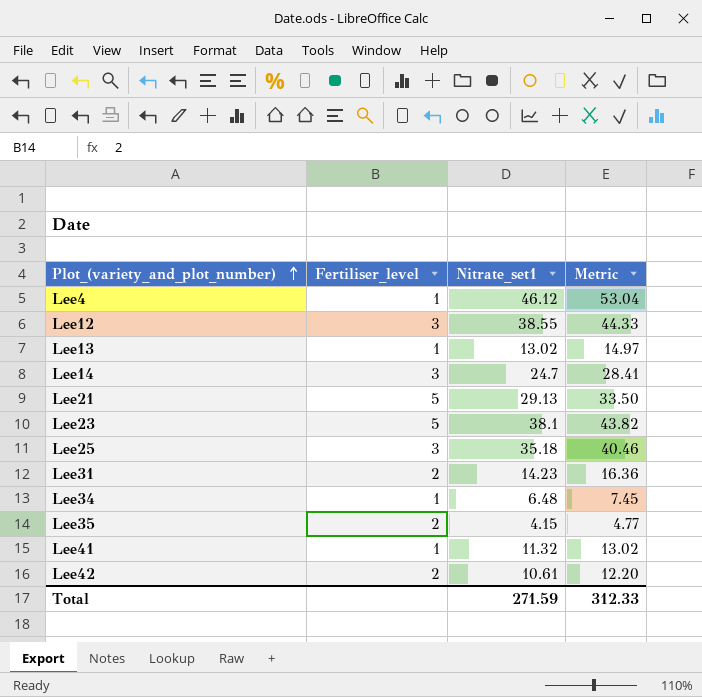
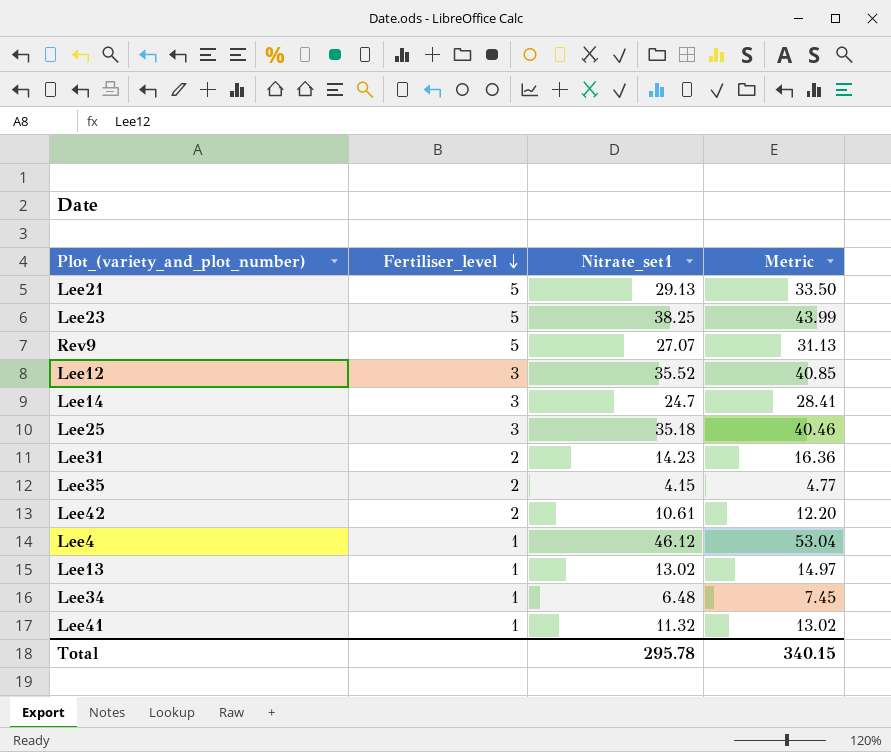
row order: Plot_(variety_and_plot_number) ascending -> Fertiliser_level descending
Lee23 | Nitrate_set1: 38.1 -> 38.25
Lee23 | Metric: 43.82 -> 43.99
row Rev9: none -> 5 | 27.07 | 31.13
Lee12 | Nitrate_set1: 38.55 -> 35.52
Lee12 | Metric: 44.33 -> 40.85
Total | Nitrate_set1: 271.59 -> 295.78
Total | Metric: 312.33 -> 340.15

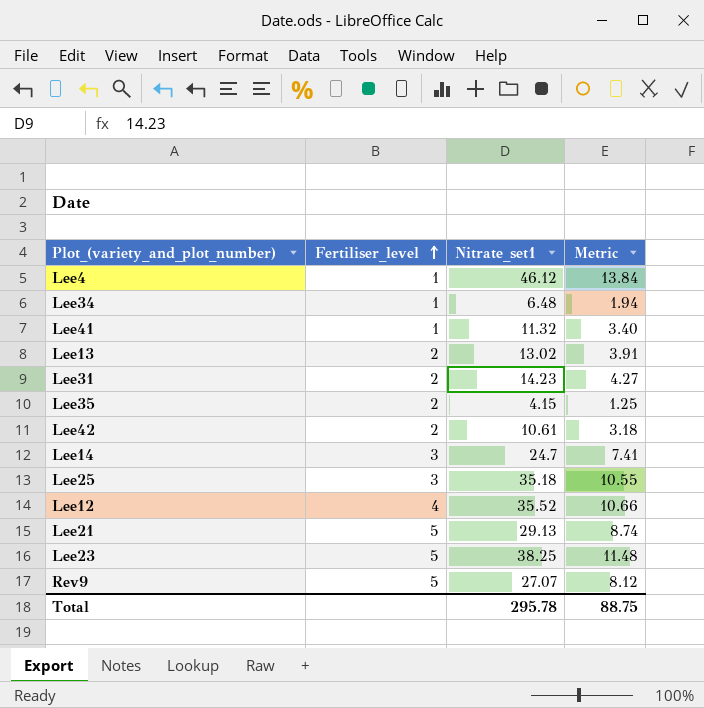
row order: Fertiliser_level descending -> Fertiliser_level ascending
column Metric | formula: [Nitrate_set1] * 1.15 -> [Nitrate_set1] * 0.3
Lee13 | Fertiliser_level: 1 -> 2
Lee12 | Fertiliser_level: 3 -> 4
Total | Metric: 340.15 -> 88.75

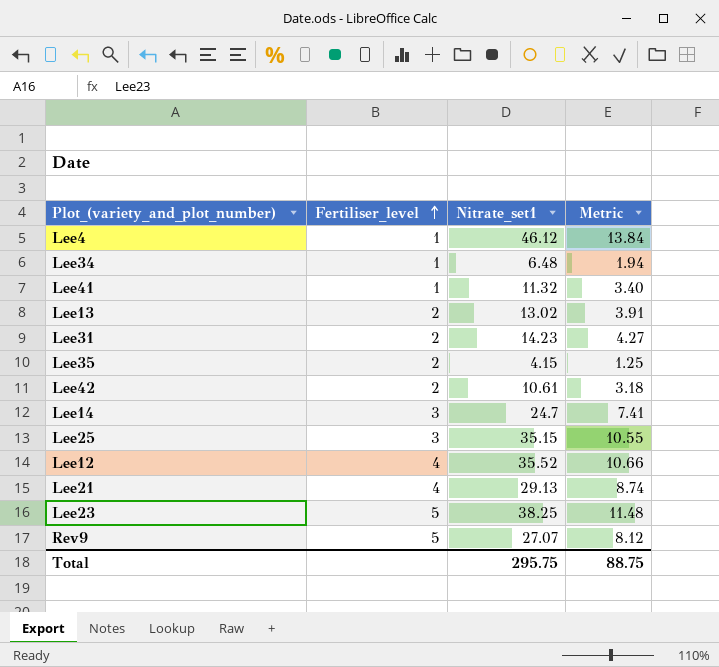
Lee25 | Nitrate_set1: 35.18 -> 35.15
Lee21 | Fertiliser_level: 5 -> 4
Total | Nitrate_set1: 295.78 -> 295.75

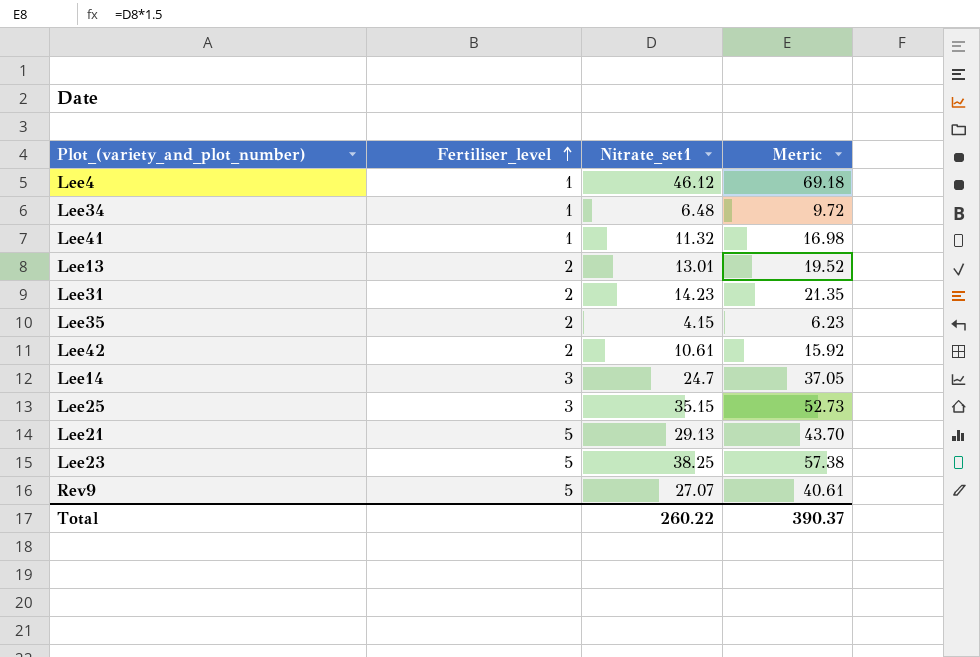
column Metric | formula: [Nitrate_set1] * 0.3 -> [Nitrate_set1] * 1.5
row Lee12: 4 | 35.52 | 10.66 -> none
Lee13 | Nitrate_set1: 13.02 -> 13.01
Lee21 | Fertiliser_level: 4 -> 5
Total | Nitrate_set1: 295.75 -> 260.22
Total | Metric: 88.75 -> 390.37

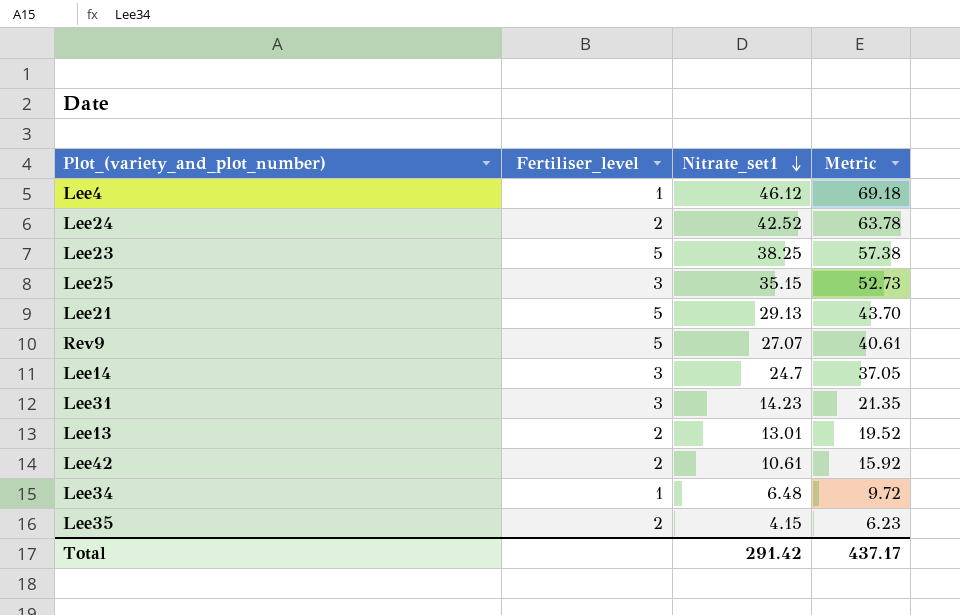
row order: Fertiliser_level ascending -> Nitrate_set1 descending
row Lee41: 1 | 11.32 | 16.98 -> none
row Lee24: none -> 2 | 42.52 | 63.78
Lee31 | Fertiliser_level: 2 -> 3
Total | Nitrate_set1: 260.22 -> 291.42
Total | Metric: 390.37 -> 437.17

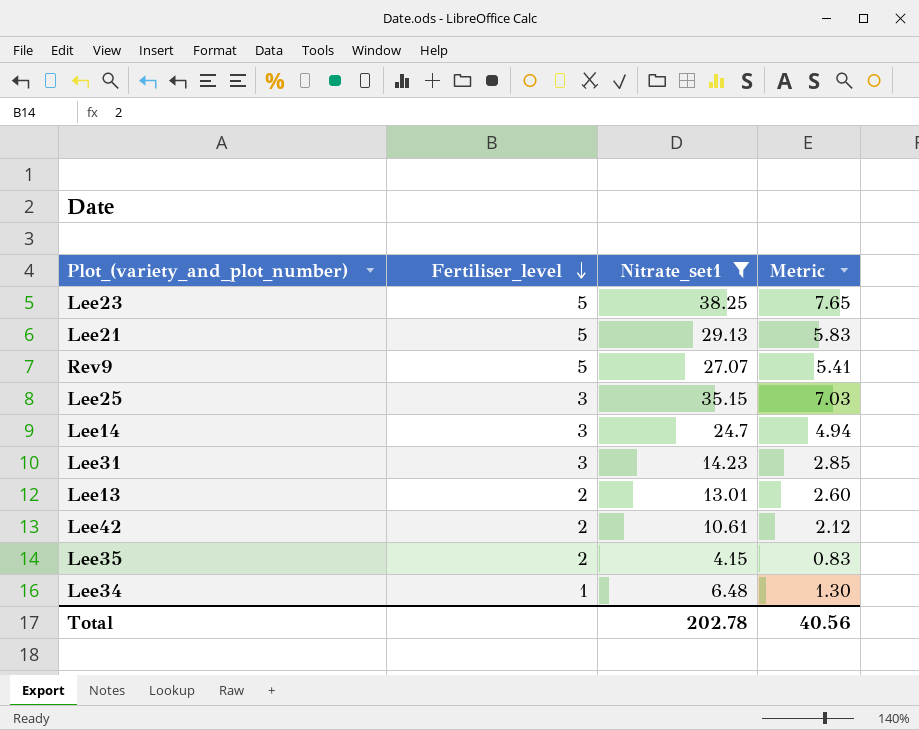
filter: none -> Nitrate_set1 <= 38.25
row order: Nitrate_set1 descending -> Fertiliser_level descending
column Metric | formula: [Nitrate_set1] * 1.5 -> [Nitrate_set1] * 0.2
Total | Nitrate_set1: 291.42 -> 202.78
Total | Metric: 437.17 -> 40.56

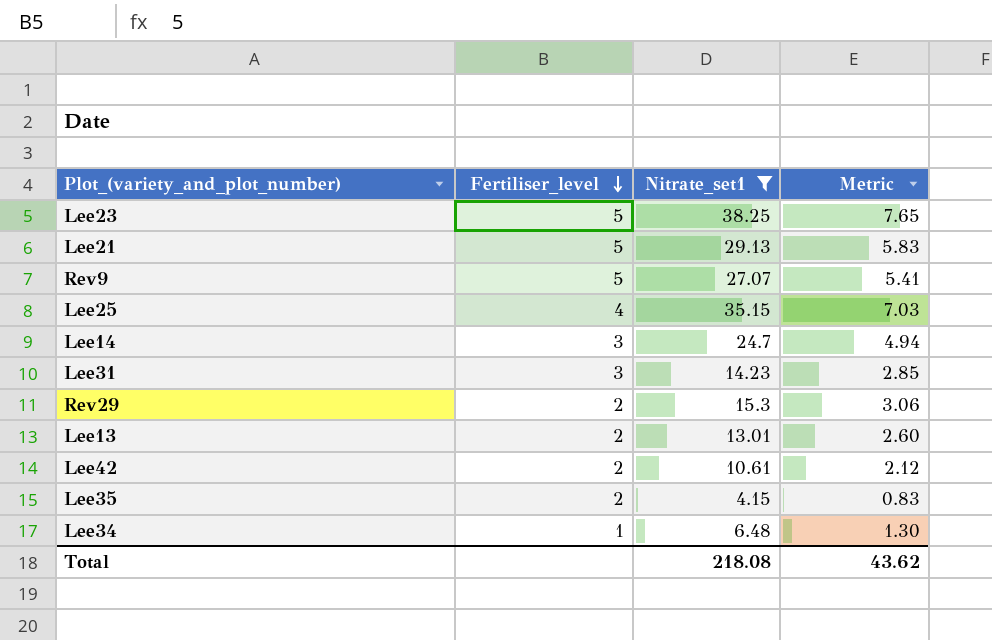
Lee25 | Fertiliser_level: 3 -> 4
row Rev29: none -> 2 | 15.3 | 3.06
Total | Nitrate_set1: 202.78 -> 218.08
Total | Metric: 40.56 -> 43.62

